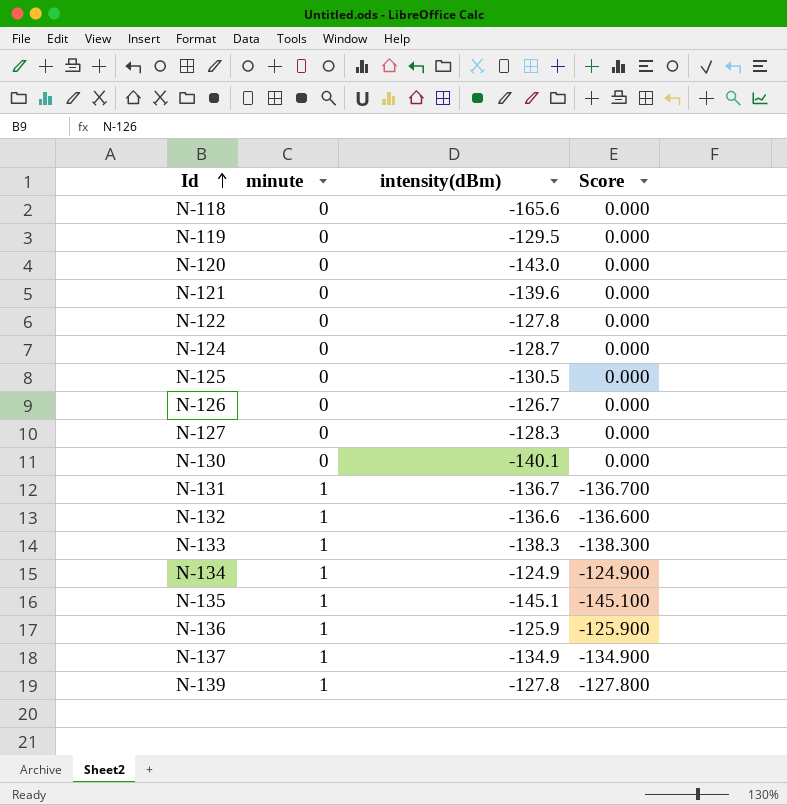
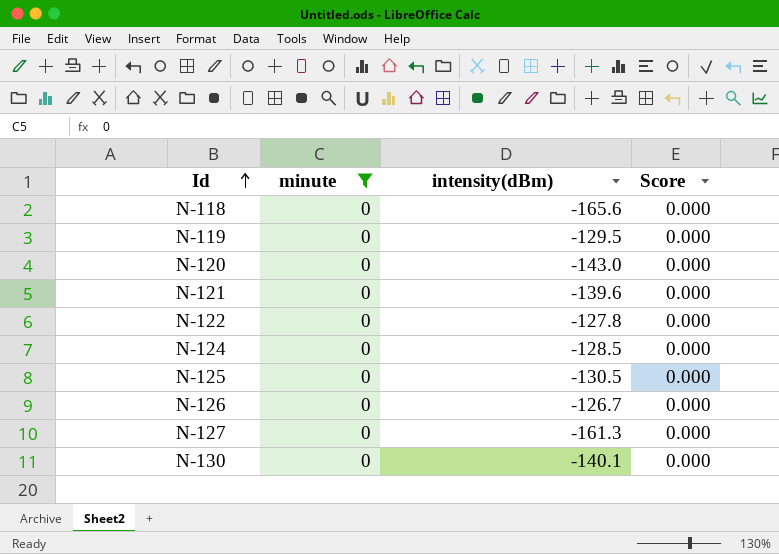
filter: none -> minute = 0
N-124 | intensity(dBm): -128.7 -> -128.5
N-127 | intensity(dBm): -128.3 -> -161.3

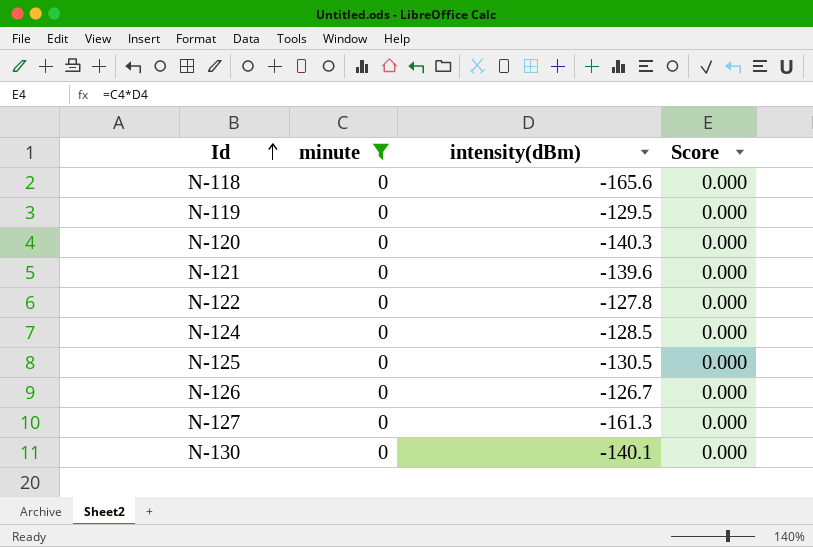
N-120 | intensity(dBm): -143.0 -> -140.3

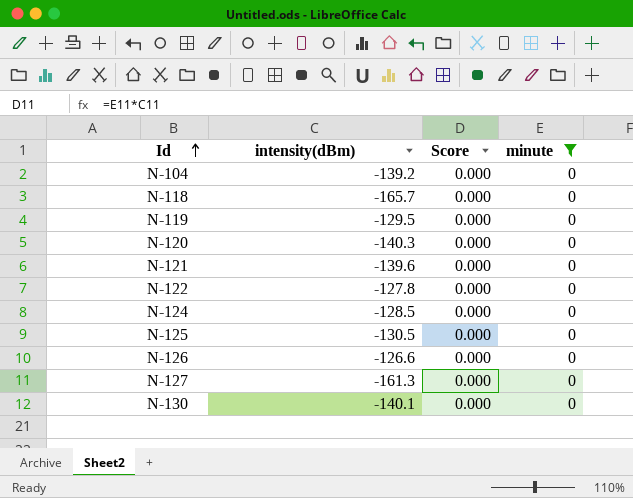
column minute | position: 2 -> 4
row N-104: none -> -139.2 | 0.000 | 0
N-118 | intensity(dBm): -165.6 -> -165.7
N-126 | intensity(dBm): -126.7 -> -126.6

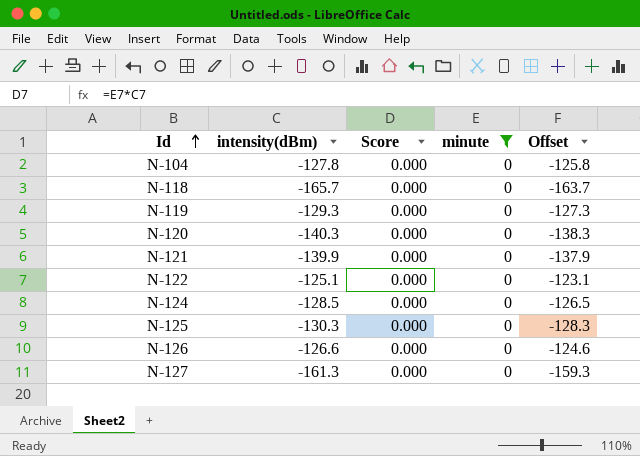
column Offset | formula: none -> [intensity(dBm)] + 2
row N-130: -140.1 | 0.000 | 0 -> none
N-104 | intensity(dBm): -139.2 -> -127.8
N-119 | intensity(dBm): -129.5 -> -129.3
N-121 | intensity(dBm): -139.6 -> -139.9
N-122 | intensity(dBm): -127.8 -> -125.1
N-125 | intensity(dBm): -130.5 -> -130.3

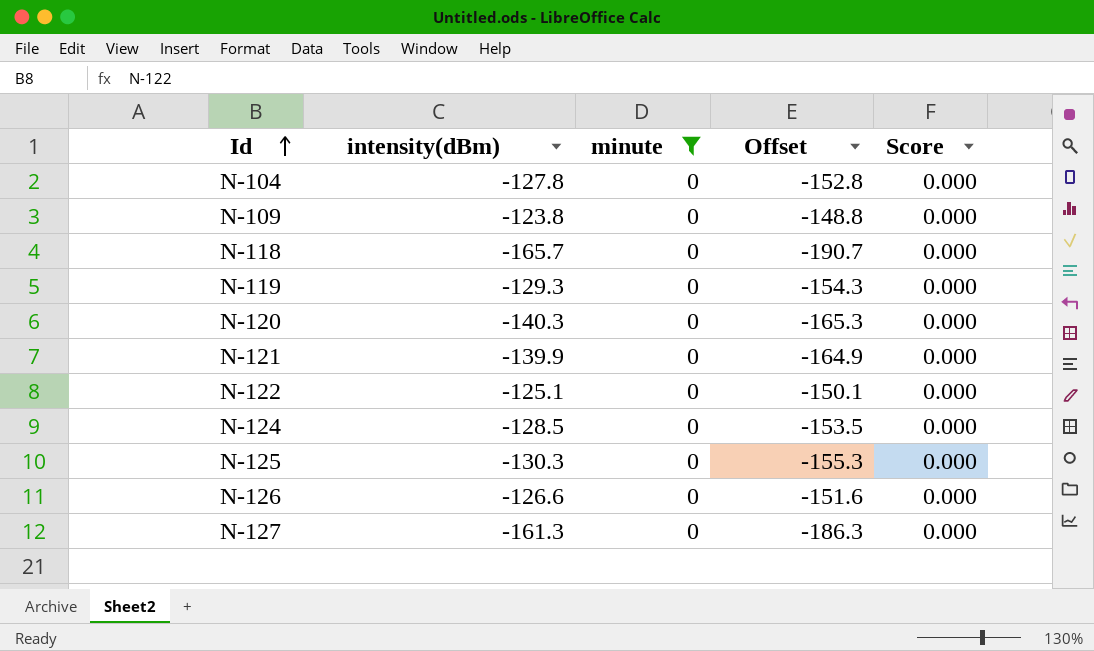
column Offset | formula: [intensity(dBm)] + 2 -> [intensity(dBm)] - 25
column Score | position: 3 -> 5
row N-109: none -> -123.8 | 0 | -148.8 | 0.000

